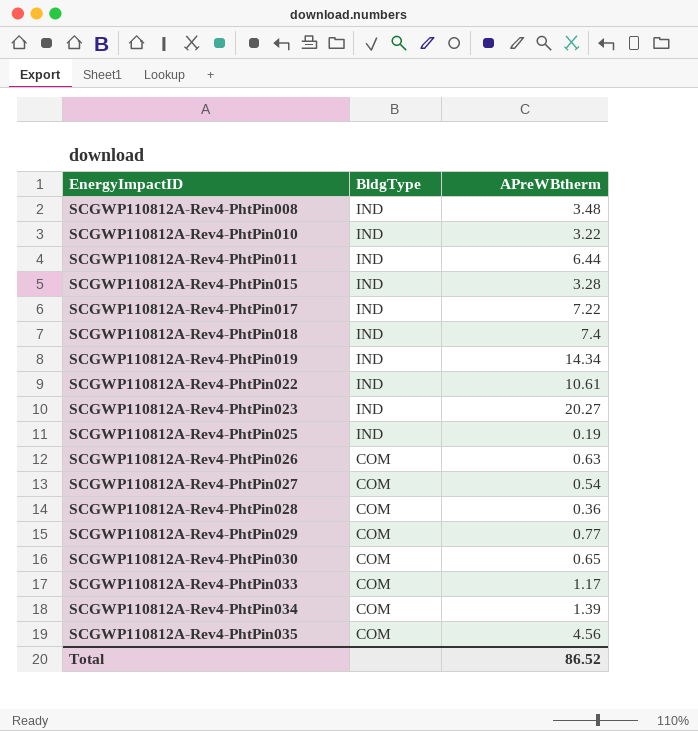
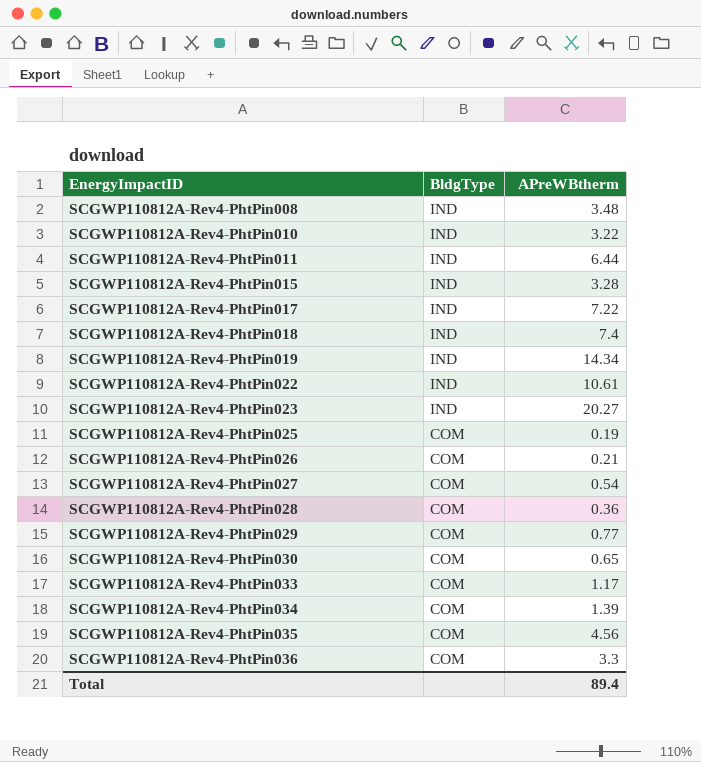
SCGWP110812A-Rev4-PhtPin025 | BldgType: IND -> COM
SCGWP110812A-Rev4-PhtPin026 | APreWBtherm: 0.63 -> 0.21
row SCGWP110812A-Rev4-PhtPin036: none -> COM | 3.3
Total | APreWBtherm: 86.52 -> 89.4

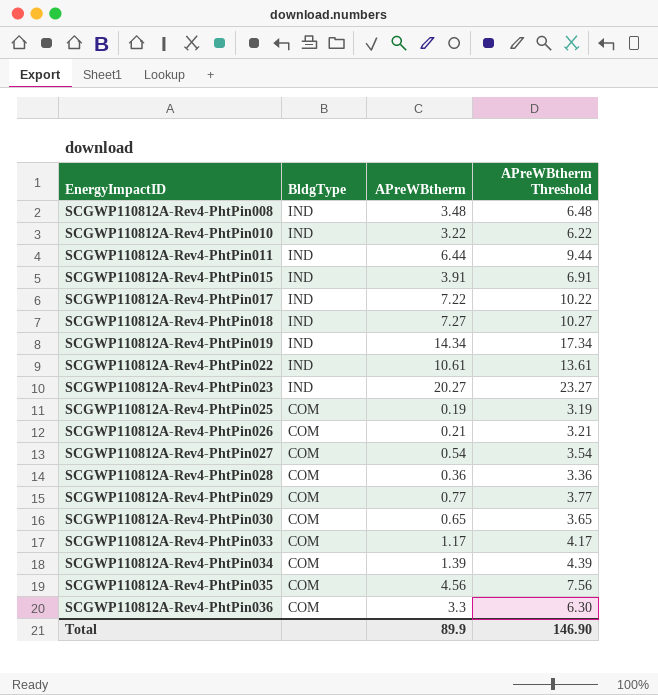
column APreWBtherm Threshold | formula: none -> [APreWBtherm] + 3
SCGWP110812A-Rev4-PhtPin015 | APreWBtherm: 3.28 -> 3.91
SCGWP110812A-Rev4-PhtPin018 | APreWBtherm: 7.4 -> 7.27
Total | APreWBtherm: 89.4 -> 89.9

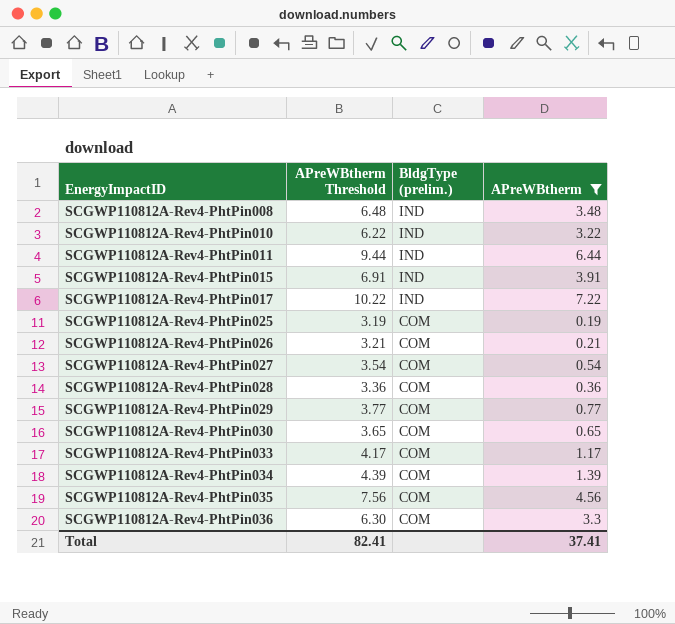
filter: none -> APreWBtherm <= 7.22
column APreWBtherm Threshold | position: 4 -> 2
column name: BldgType -> BldgType (prelim.)
Total | APreWBtherm Threshold: 146.90 -> 82.41
Total | APreWBtherm: 89.9 -> 37.41

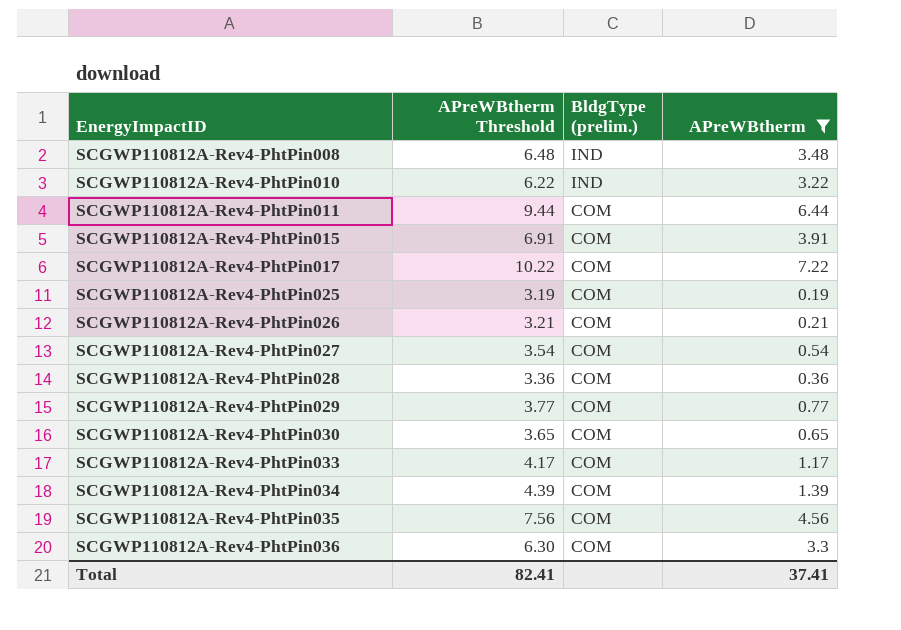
SCGWP110812A-Rev4-PhtPin011 | BldgType (prelim.): IND -> COM
SCGWP110812A-Rev4-PhtPin015 | BldgType (prelim.): IND -> COM
SCGWP110812A-Rev4-PhtPin017 | BldgType (prelim.): IND -> COM

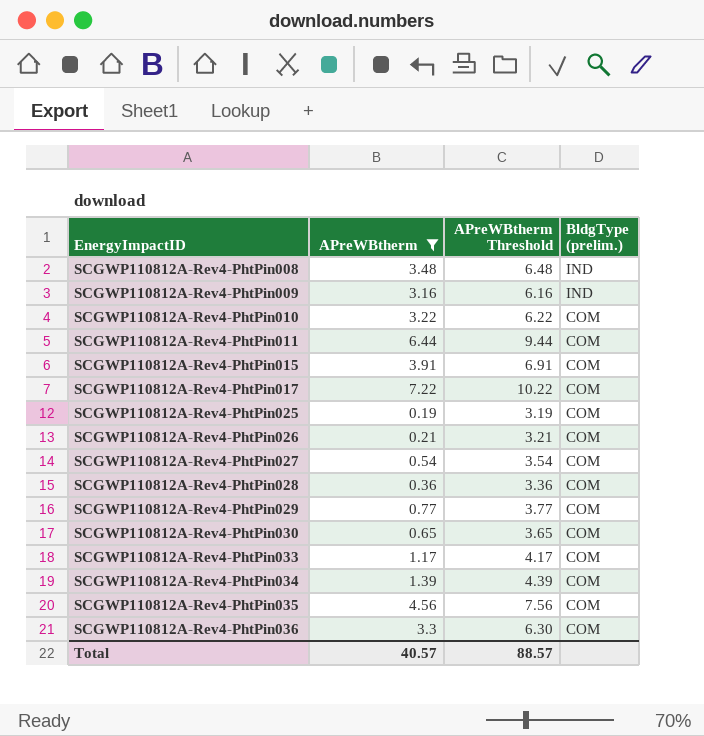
column APreWBtherm | position: 4 -> 2
row SCGWP110812A-Rev4-PhtPin009: none -> 3.16 | 6.16 | IND
SCGWP110812A-Rev4-PhtPin010 | BldgType (prelim.): IND -> COM
Total | APreWBtherm: 37.41 -> 40.57
Total | APreWBtherm Threshold: 82.41 -> 88.57

